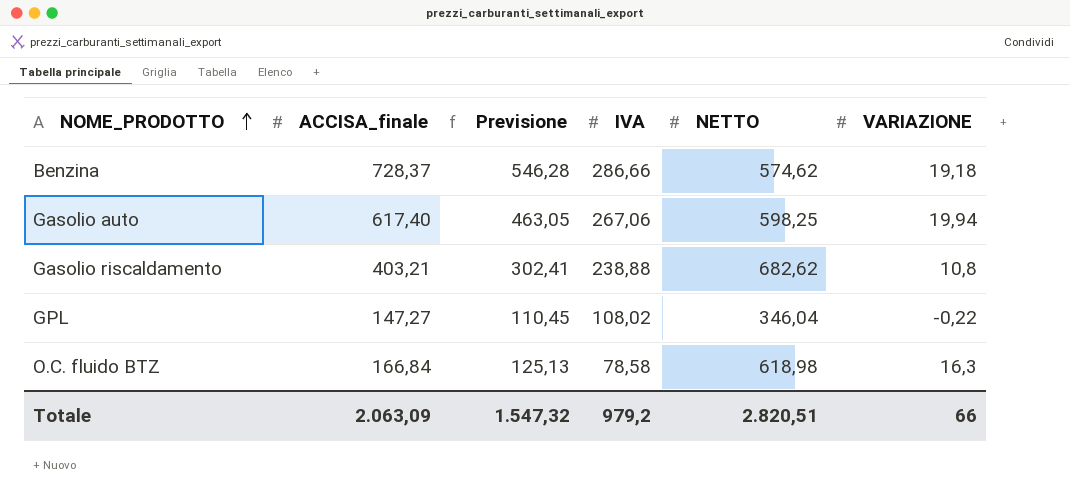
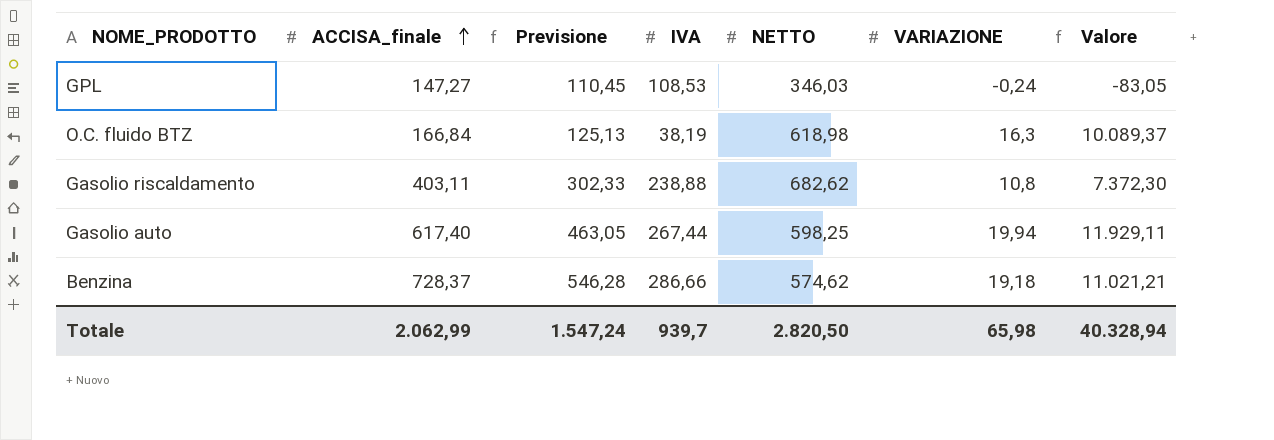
row order: NOME_PRODOTTO ascending -> ACCISA_finale ascending
column Valore | formula: none -> [NETTO] * [VARIAZIONE]
GPL | IVA: 108,02 -> 108,53
GPL | NETTO: 346,04 -> 346,03
GPL | VARIAZIONE: -0,22 -> -0,24
O.C. fluido BTZ | IVA: 78,58 -> 38,19
Gasolio riscaldamento | ACCISA_finale: 403,21 -> 403,11
Gasolio riscaldamento | Previsione: 302,41 -> 302,33
Gasolio auto | IVA: 267,06 -> 267,44
Totale | ACCISA_finale: 2.063,09 -> 2.062,99
Totale | Previsione: 1.547,32 -> 1.547,24
Totale | IVA: 979,2 -> 939,7
Totale | NETTO: 2.820,51 -> 2.820,50
Totale | VARIAZIONE: 66 -> 65,98

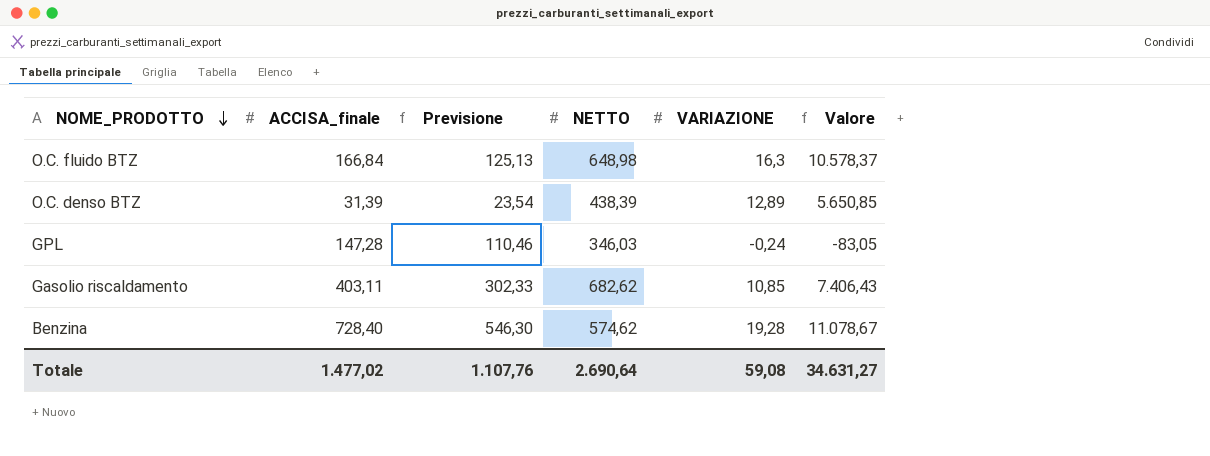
row order: ACCISA_finale ascending -> NOME_PRODOTTO descending
column IVA | position: 4 -> none
row Gasolio auto: 617,40 | 463,05 | 267,44 | 598,25 | 19,94 | 11.929,11 -> none
O.C. fluido BTZ | NETTO: 618,98 -> 648,98
O.C. fluido BTZ | Valore: 10.089,37 -> 10.578,37
row O.C. denso BTZ: none -> 31,39 | 23,54 | 438,39 | 12,89 | 5.650,85
GPL | ACCISA_finale: 147,27 -> 147,28
GPL | Previsione: 110,45 -> 110,46
Gasolio riscaldamento | VARIAZIONE: 10,8 -> 10,85
Gasolio riscaldamento | Valore: 7.372,30 -> 7.406,43
Benzina | ACCISA_finale: 728,37 -> 728,40
Benzina | Previsione: 546,28 -> 546,30
Benzina | VARIAZIONE: 19,18 -> 19,28
Benzina | Valore: 11.021,21 -> 11.078,67
Totale | ACCISA_finale: 2.062,99 -> 1.477,02
Totale | Previsione: 1.547,24 -> 1.107,76
Totale | NETTO: 2.820,50 -> 2.690,64
Totale | VARIAZIONE: 65,98 -> 59,08
Totale | Valore: 40.328,94 -> 34.631,27

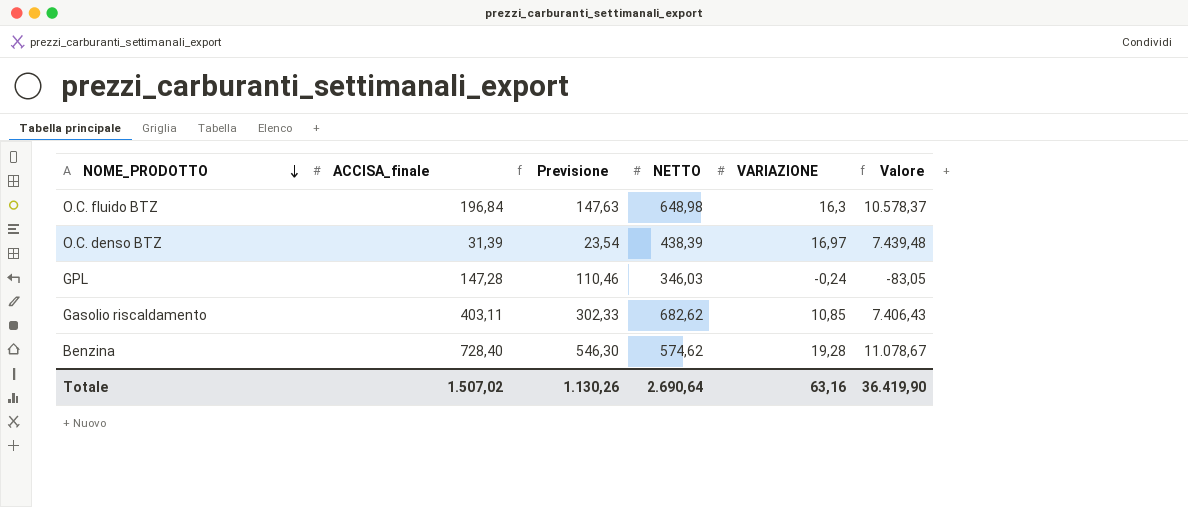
O.C. fluido BTZ | ACCISA_finale: 166,84 -> 196,84
O.C. fluido BTZ | Previsione: 125,13 -> 147,63
O.C. denso BTZ | VARIAZIONE: 12,89 -> 16,97
O.C. denso BTZ | Valore: 5.650,85 -> 7.439,48
Totale | ACCISA_finale: 1.477,02 -> 1.507,02
Totale | Previsione: 1.107,76 -> 1.130,26
Totale | VARIAZIONE: 59,08 -> 63,16
Totale | Valore: 34.631,27 -> 36.419,90

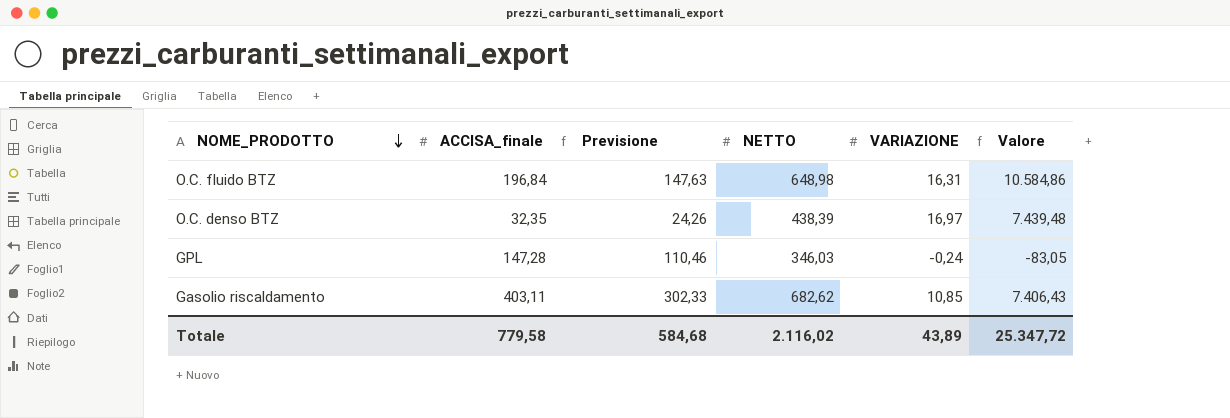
row Benzina: 728,40 | 546,30 | 574,62 | 19,28 | 11.078,67 -> none
O.C. fluido BTZ | VARIAZIONE: 16,3 -> 16,31
O.C. fluido BTZ | Valore: 10.578,37 -> 10.584,86
O.C. denso BTZ | ACCISA_finale: 31,39 -> 32,35
O.C. denso BTZ | Previsione: 23,54 -> 24,26
Totale | ACCISA_finale: 1.507,02 -> 779,58
Totale | Previsione: 1.130,26 -> 584,68
Totale | NETTO: 2.690,64 -> 2.116,02
Totale | VARIAZIONE: 63,16 -> 43,89
Totale | Valore: 36.419,90 -> 25.347,72

